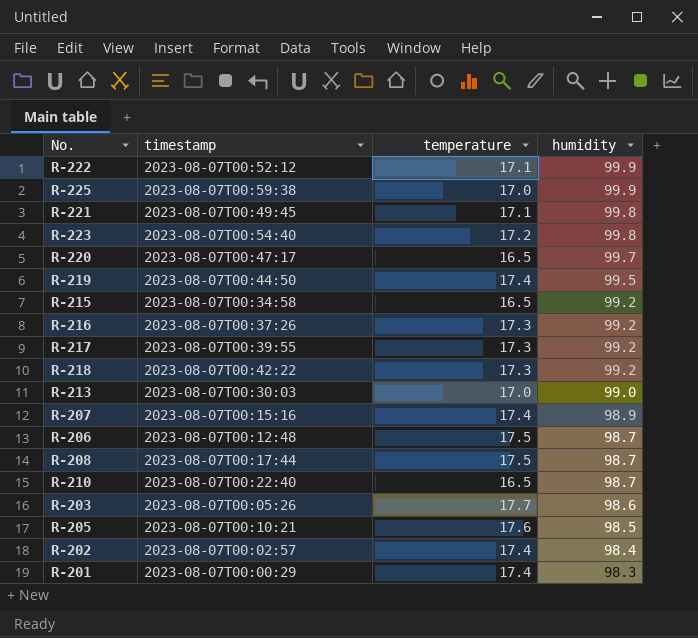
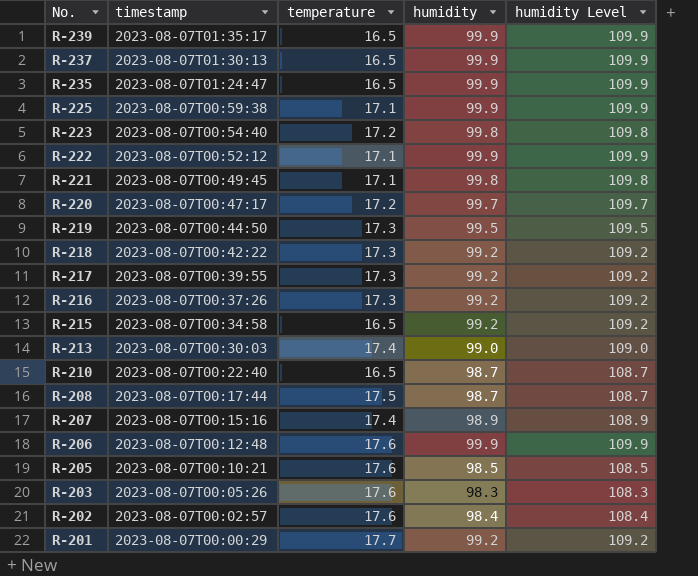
row order: humidity descending -> No. descending
column humidity Level | formula: none -> [humidity] + 10
row R-239: none -> 2023-08-07T01:35:17 | 16.5 | 99.9 | 109.9
row R-237: none -> 2023-08-07T01:30:13 | 16.5 | 99.9 | 109.9
row R-235: none -> 2023-08-07T01:24:47 | 16.5 | 99.9 | 109.9
R-225 | temperature: 17.0 -> 17.1
R-220 | temperature: 16.5 -> 17.2
R-219 | temperature: 17.4 -> 17.3
R-213 | temperature: 17.0 -> 17.4
R-206 | temperature: 17.5 -> 17.6
R-206 | humidity: 98.7 -> 99.9
R-203 | temperature: 17.7 -> 17.6
R-203 | humidity: 98.6 -> 98.3
R-202 | temperature: 17.4 -> 17.6
R-201 | temperature: 17.4 -> 17.7
R-201 | humidity: 98.3 -> 99.2

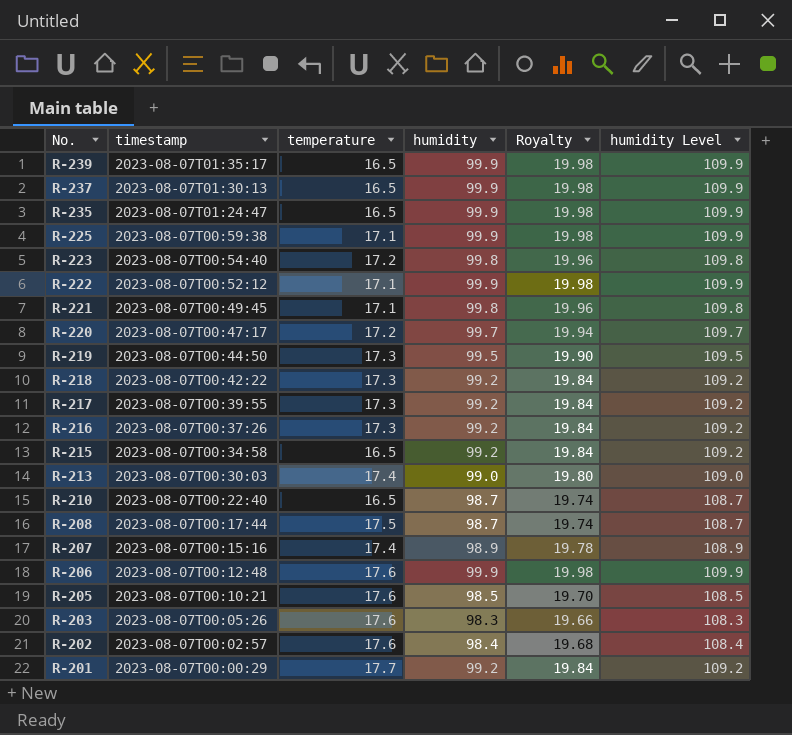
column Royalty | formula: none -> [humidity] * 0.2

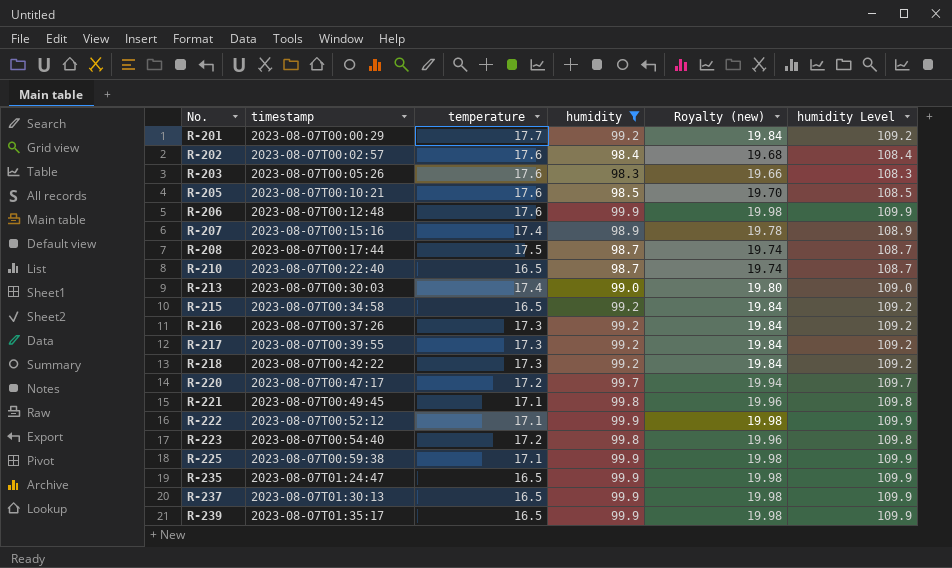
filter: none -> humidity != 99.5
row order: No. descending -> No. ascending
column name: Royalty -> Royalty (new)

